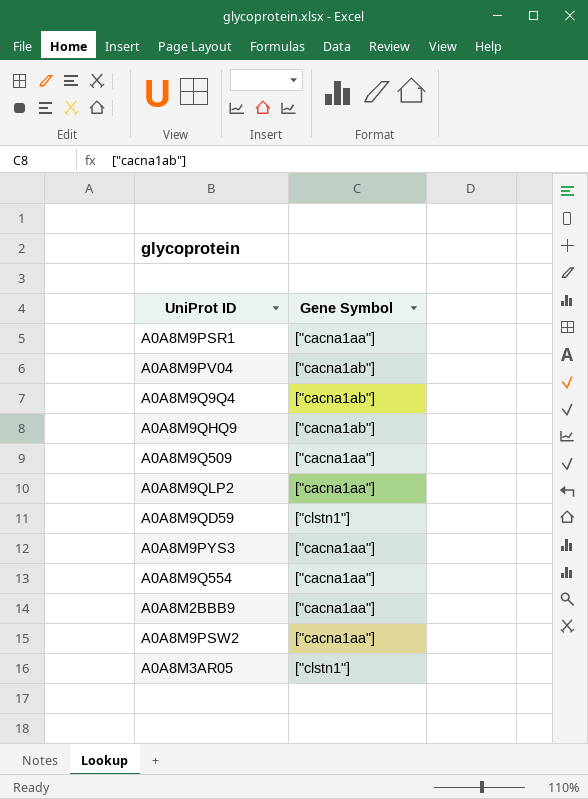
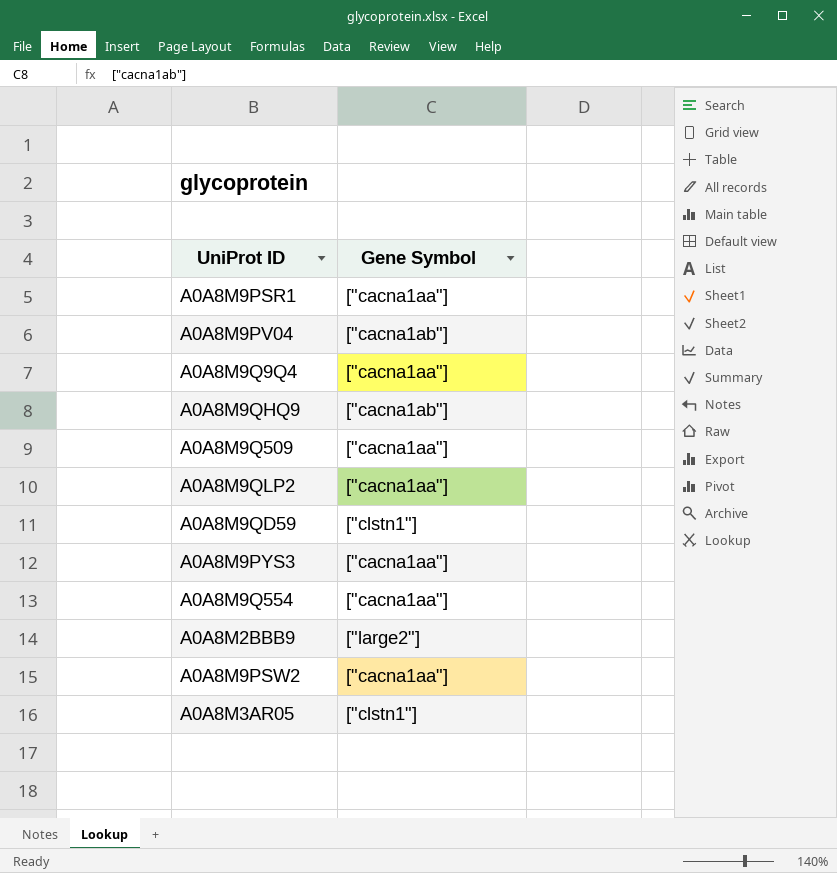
A0A8M9Q9Q4 | Gene Symbol: ["cacna1ab"] -> ["cacna1aa"]
A0A8M2BBB9 | Gene Symbol: ["cacna1aa"] -> ["large2"]

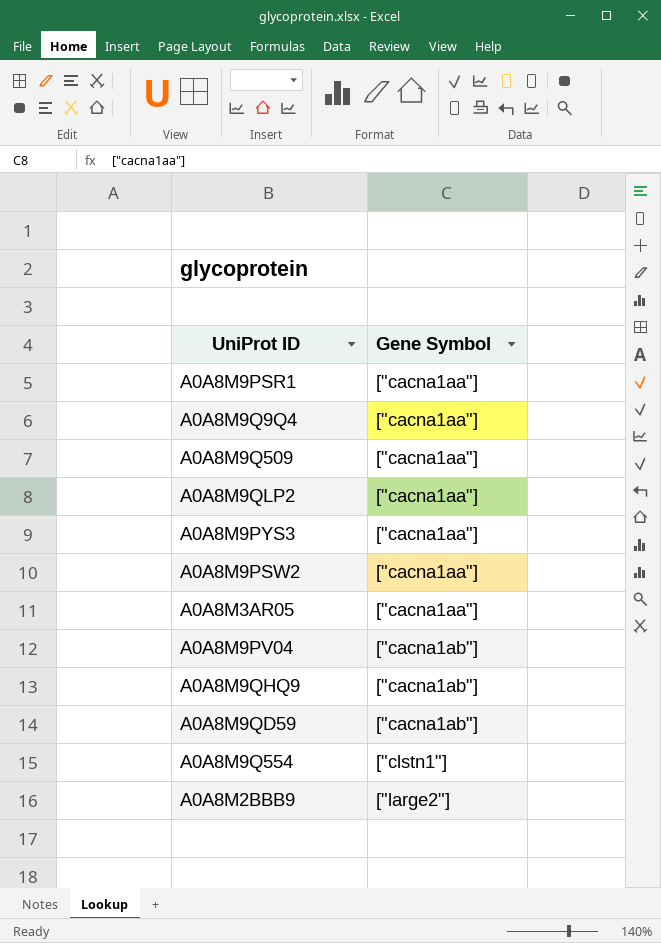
row order: none -> Gene Symbol ascending
A0A8M3AR05 | Gene Symbol: ["clstn1"] -> ["cacna1aa"]
A0A8M9QD59 | Gene Symbol: ["clstn1"] -> ["cacna1ab"]
A0A8M9Q554 | Gene Symbol: ["cacna1aa"] -> ["clstn1"]

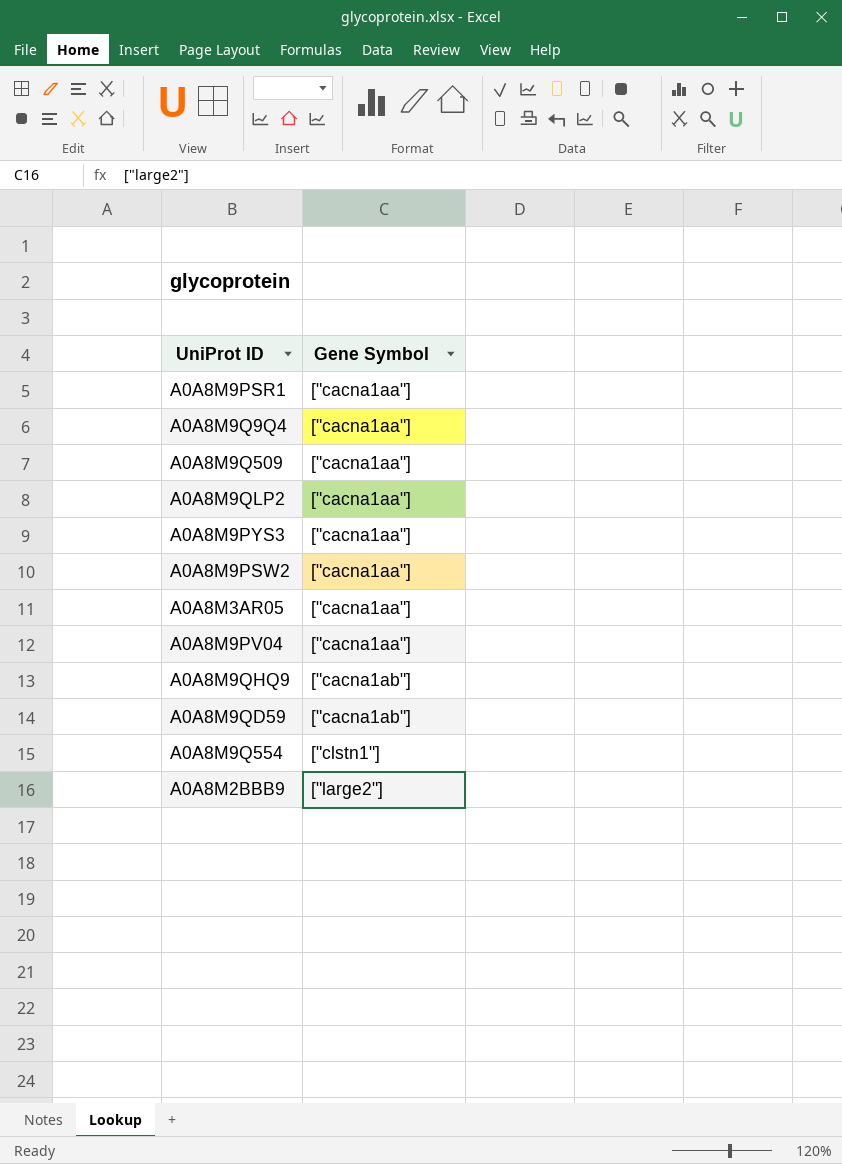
A0A8M9PV04 | Gene Symbol: ["cacna1ab"] -> ["cacna1aa"]

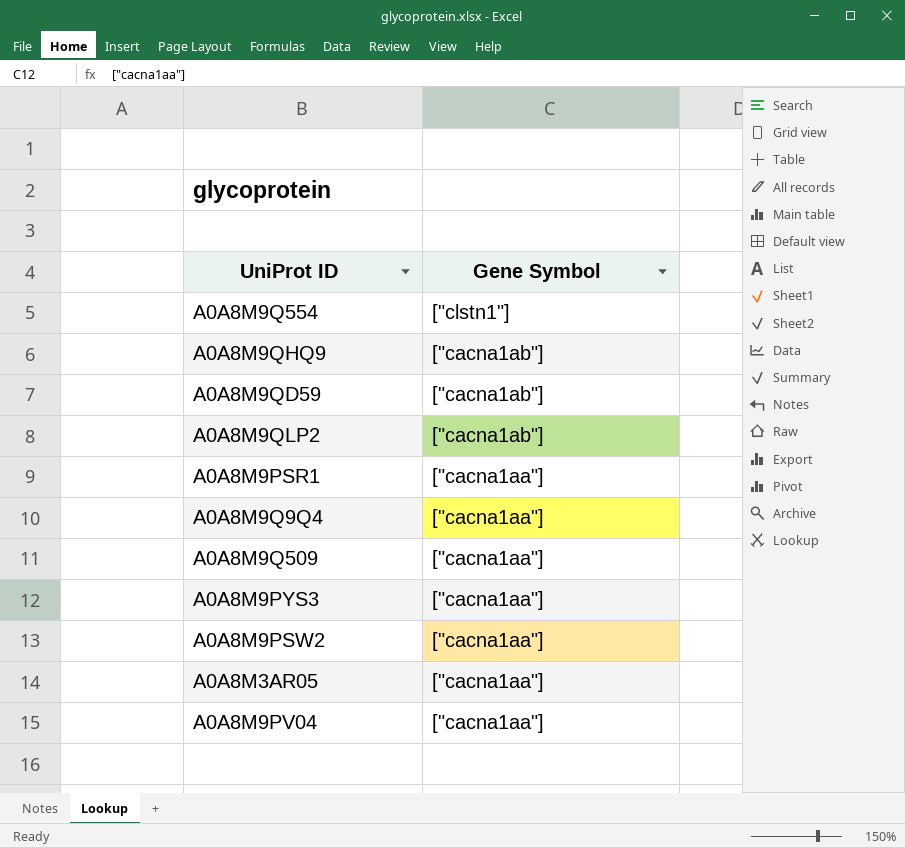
row order: Gene Symbol ascending -> Gene Symbol descending
row A0A8M2BBB9: ["large2"] -> none
A0A8M9QLP2 | Gene Symbol: ["cacna1aa"] -> ["cacna1ab"]

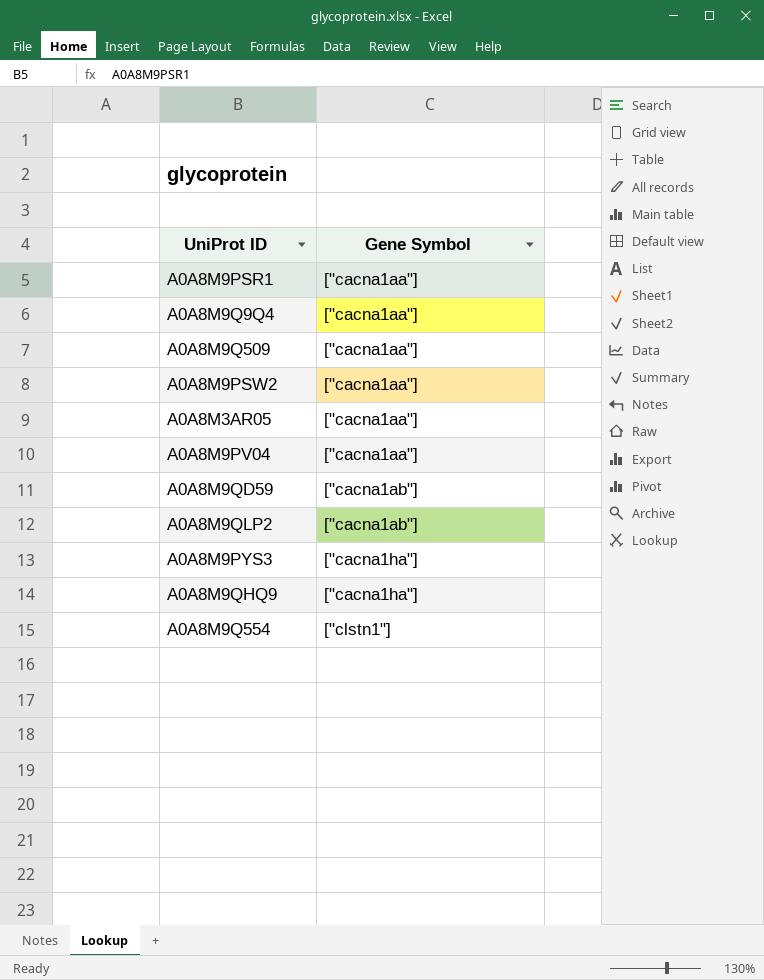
row order: Gene Symbol descending -> Gene Symbol ascending
A0A8M9PYS3 | Gene Symbol: ["cacna1aa"] -> ["cacna1ha"]
A0A8M9QHQ9 | Gene Symbol: ["cacna1ab"] -> ["cacna1ha"]

